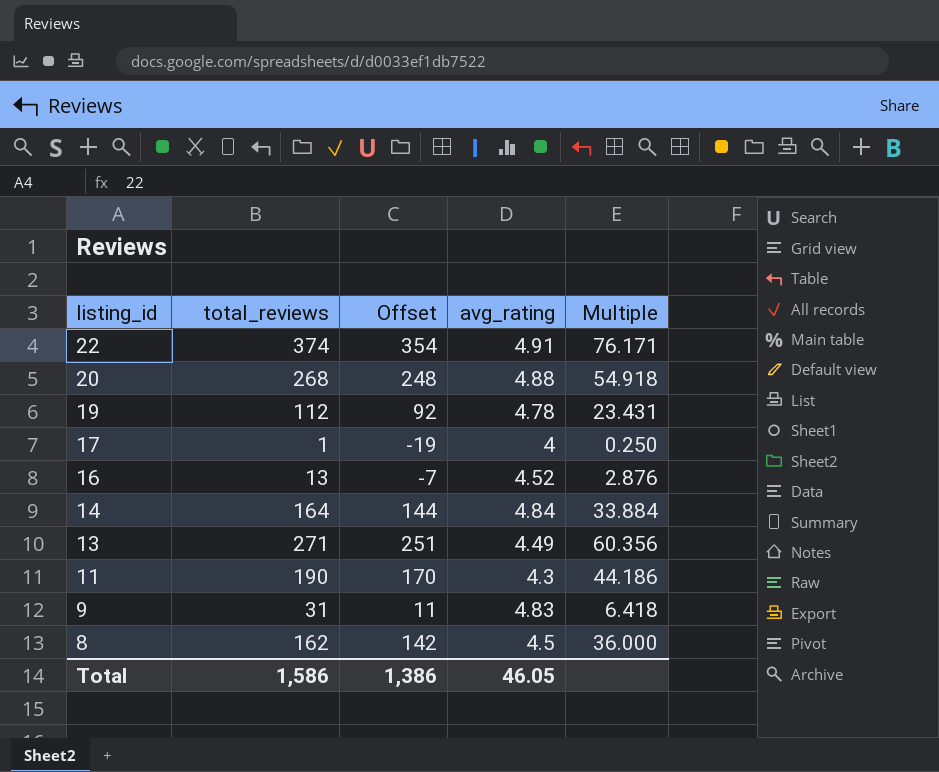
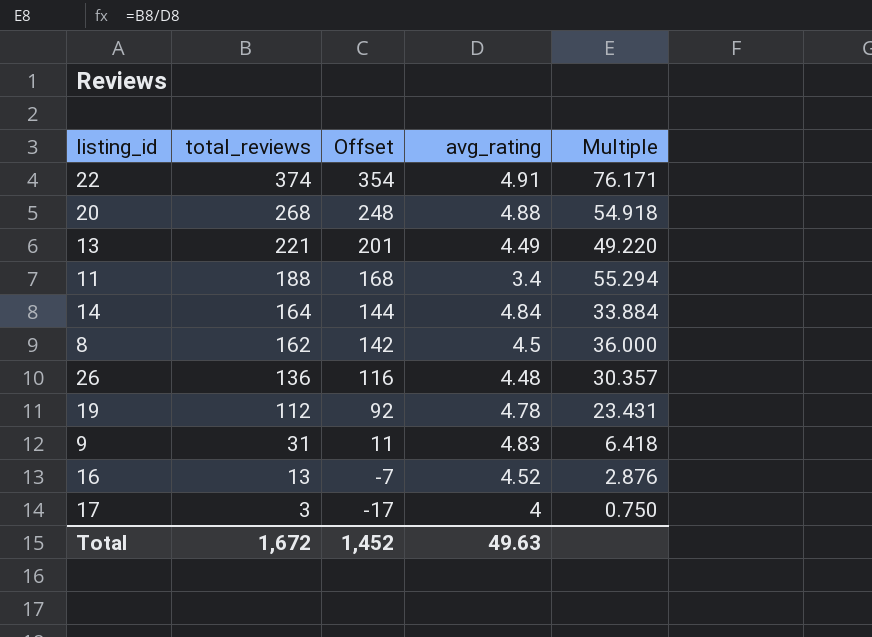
row order: listing_id descending -> total_reviews descending
13 | total_reviews: 271 -> 221
13 | Offset: 251 -> 201
13 | Multiple: 60.356 -> 49.220
11 | total_reviews: 190 -> 188
11 | Offset: 170 -> 168
11 | avg_rating: 4.3 -> 3.4
11 | Multiple: 44.186 -> 55.294
row 26: none -> 136 | 116 | 4.48 | 30.357
17 | total_reviews: 1 -> 3
17 | Offset: -19 -> -17
17 | Multiple: 0.250 -> 0.750
Total | total_reviews: 1,586 -> 1,672
Total | Offset: 1,386 -> 1,452
Total | avg_rating: 46.05 -> 49.63

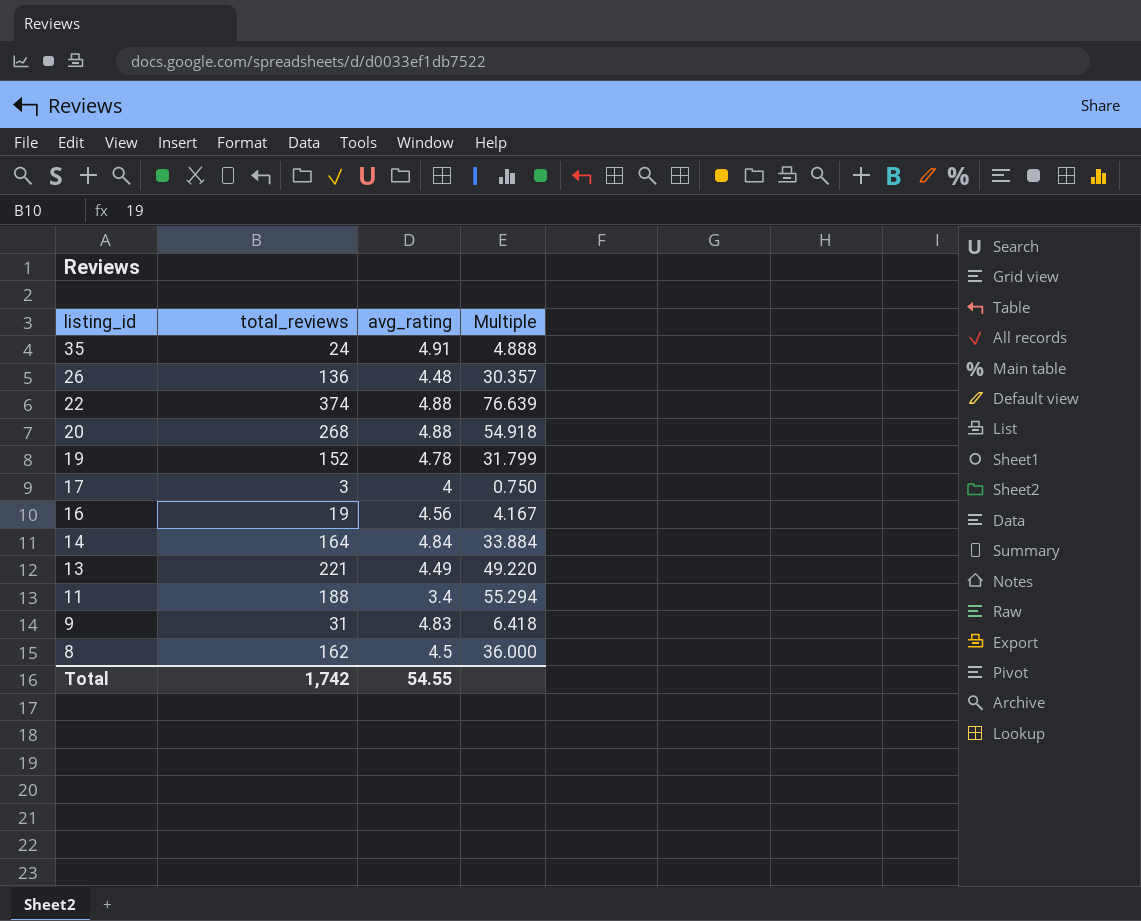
row order: total_reviews descending -> listing_id descending
column Offset | formula: [total_reviews] - 20 -> none
row 35: none -> 24 | 4.91 | 4.888
22 | avg_rating: 4.91 -> 4.88
22 | Multiple: 76.171 -> 76.639
19 | total_reviews: 112 -> 152
19 | Multiple: 23.431 -> 31.799
16 | total_reviews: 13 -> 19
16 | avg_rating: 4.52 -> 4.56
16 | Multiple: 2.876 -> 4.167
Total | total_reviews: 1,672 -> 1,742
Total | avg_rating: 49.63 -> 54.55

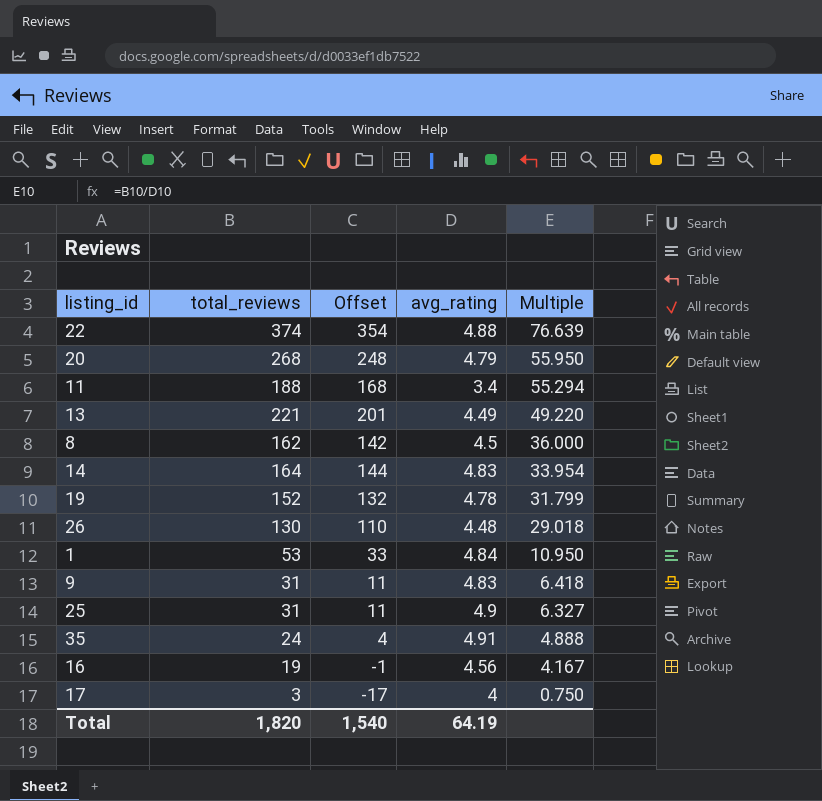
row order: listing_id descending -> Multiple descending
column Offset | formula: none -> [total_reviews] - 20
20 | avg_rating: 4.88 -> 4.79
20 | Multiple: 54.918 -> 55.950
14 | avg_rating: 4.84 -> 4.83
14 | Multiple: 33.884 -> 33.954
26 | total_reviews: 136 -> 130
26 | Multiple: 30.357 -> 29.018
row 1: none -> 53 | 33 | 4.84 | 10.950
row 25: none -> 31 | 11 | 4.9 | 6.327
Total | total_reviews: 1,742 -> 1,820
Total | avg_rating: 54.55 -> 64.19

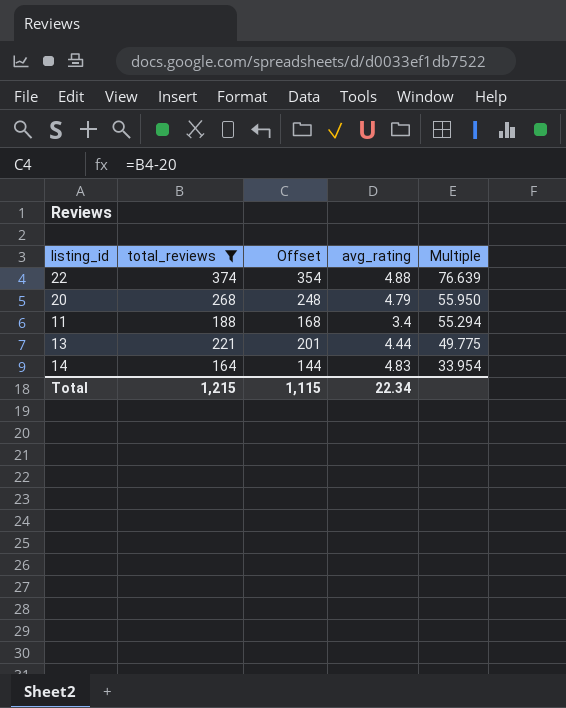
filter: none -> total_reviews >= 164
13 | avg_rating: 4.49 -> 4.44
13 | Multiple: 49.220 -> 49.775
Total | total_reviews: 1,820 -> 1,215
Total | Offset: 1,540 -> 1,115
Total | avg_rating: 64.19 -> 22.34

